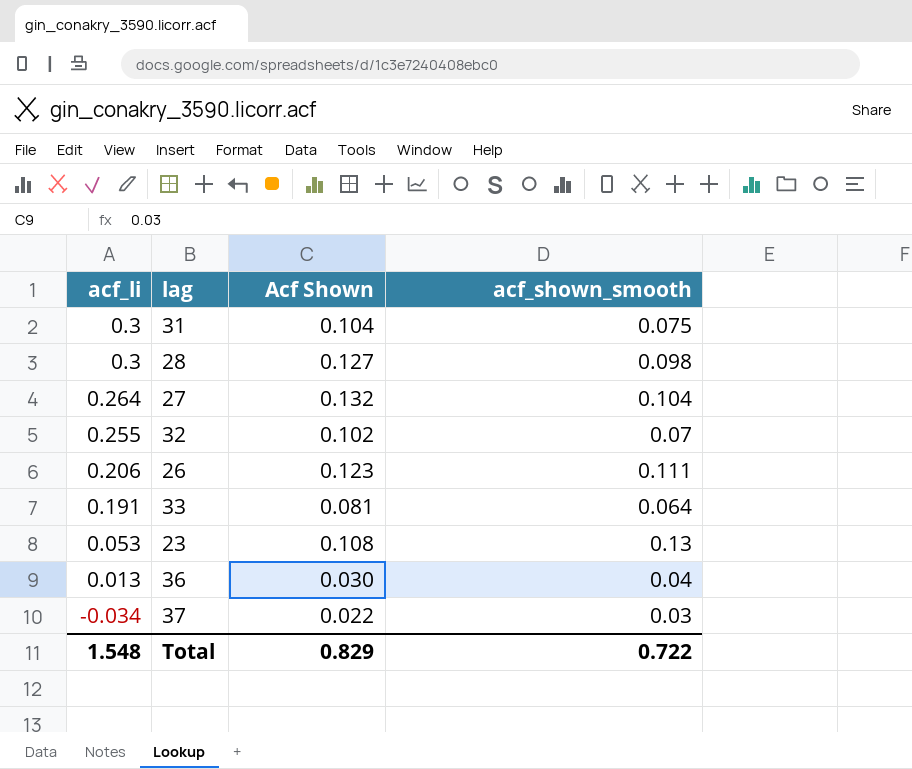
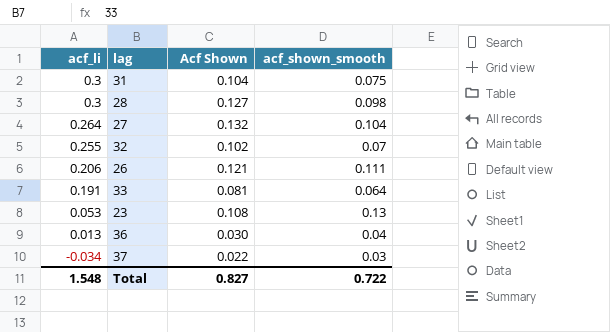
26 | Acf Shown: 0.123 -> 0.121
Total | Acf Shown: 0.829 -> 0.827

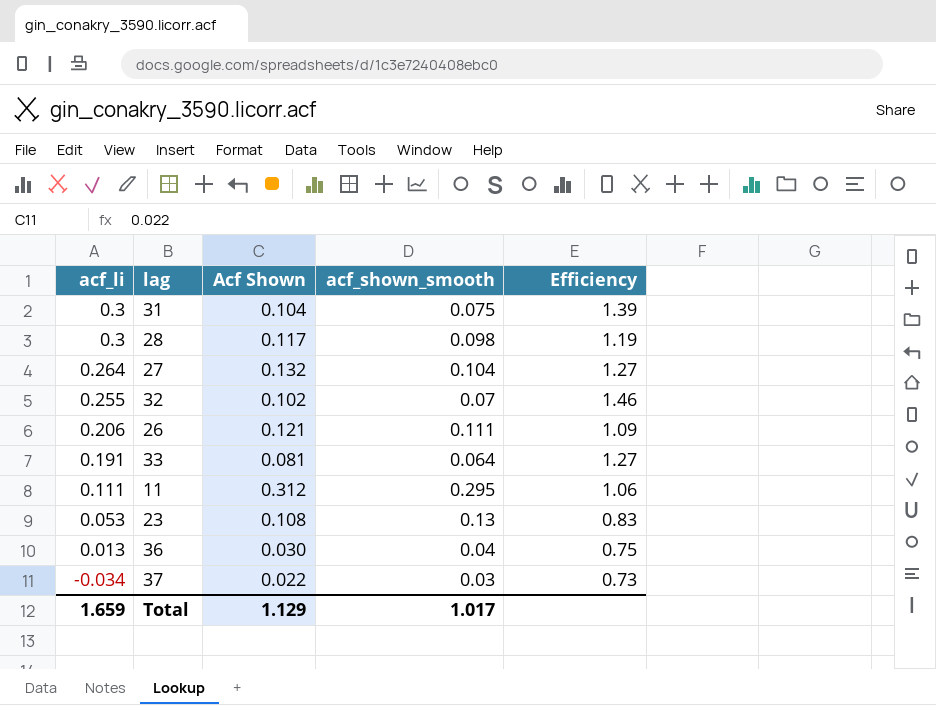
column Efficiency | formula: none -> [Acf Shown] / [acf_shown_smooth]
28 | Acf Shown: 0.127 -> 0.117
row 11: none -> 0.111 | 0.312 | 0.295 | 1.06
Total | acf_li: 1.548 -> 1.659
Total | Acf Shown: 0.827 -> 1.129
Total | acf_shown_smooth: 0.722 -> 1.017

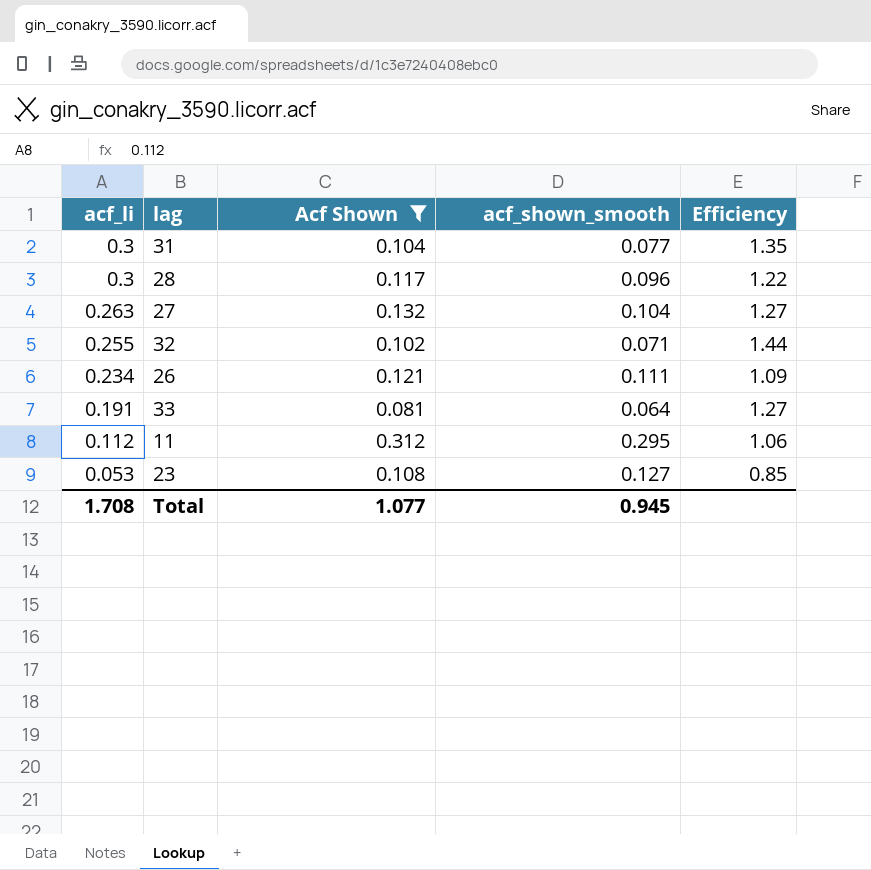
filter: none -> Acf Shown >= 0.081
31 | acf_shown_smooth: 0.075 -> 0.077
31 | Efficiency: 1.39 -> 1.35
28 | acf_shown_smooth: 0.098 -> 0.096
28 | Efficiency: 1.19 -> 1.22
27 | acf_li: 0.264 -> 0.263
32 | acf_shown_smooth: 0.07 -> 0.071
32 | Efficiency: 1.46 -> 1.44
26 | acf_li: 0.206 -> 0.234
11 | acf_li: 0.111 -> 0.112
23 | acf_shown_smooth: 0.13 -> 0.127
23 | Efficiency: 0.83 -> 0.85
Total | acf_li: 1.659 -> 1.708
Total | Acf Shown: 1.129 -> 1.077
Total | acf_shown_smooth: 1.017 -> 0.945

